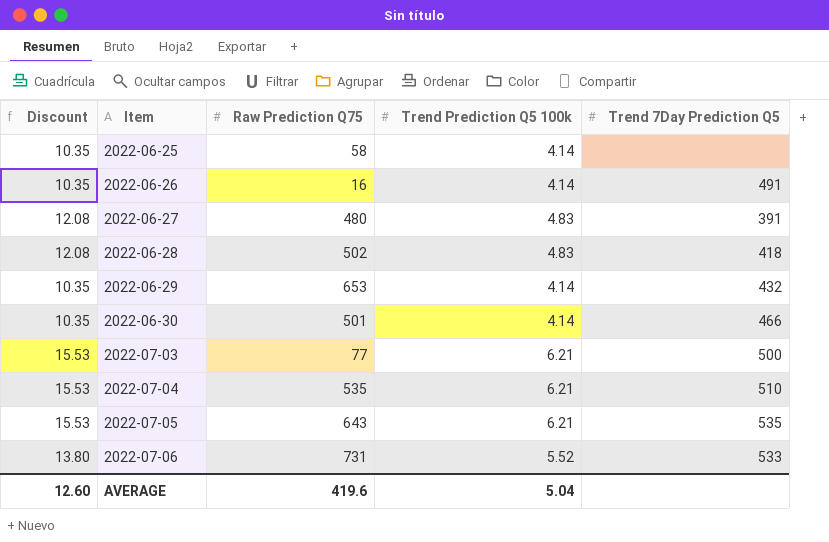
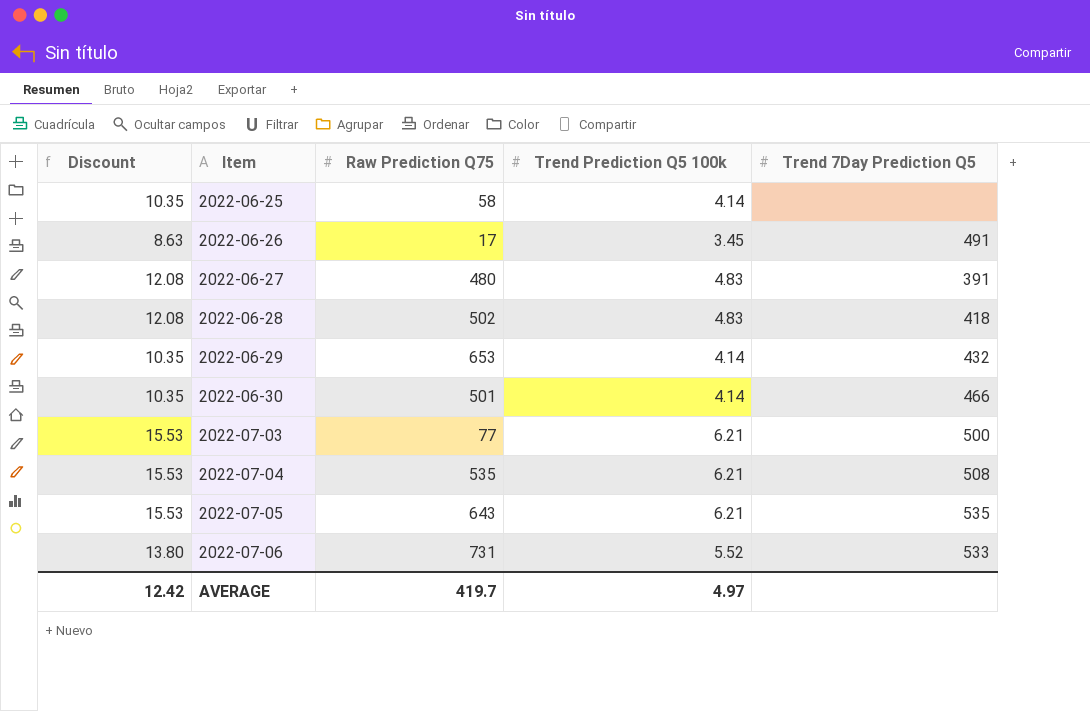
2022-06-26 | Discount: 10.35 -> 8.63
2022-06-26 | Raw Prediction Q75: 16 -> 17
2022-06-26 | Trend Prediction Q5 100k: 4.14 -> 3.45
2022-07-04 | Trend 7Day Prediction Q5: 510 -> 508
AVERAGE | Discount: 12.60 -> 12.42
AVERAGE | Raw Prediction Q75: 419.6 -> 419.7
AVERAGE | Trend Prediction Q5 100k: 5.04 -> 4.97

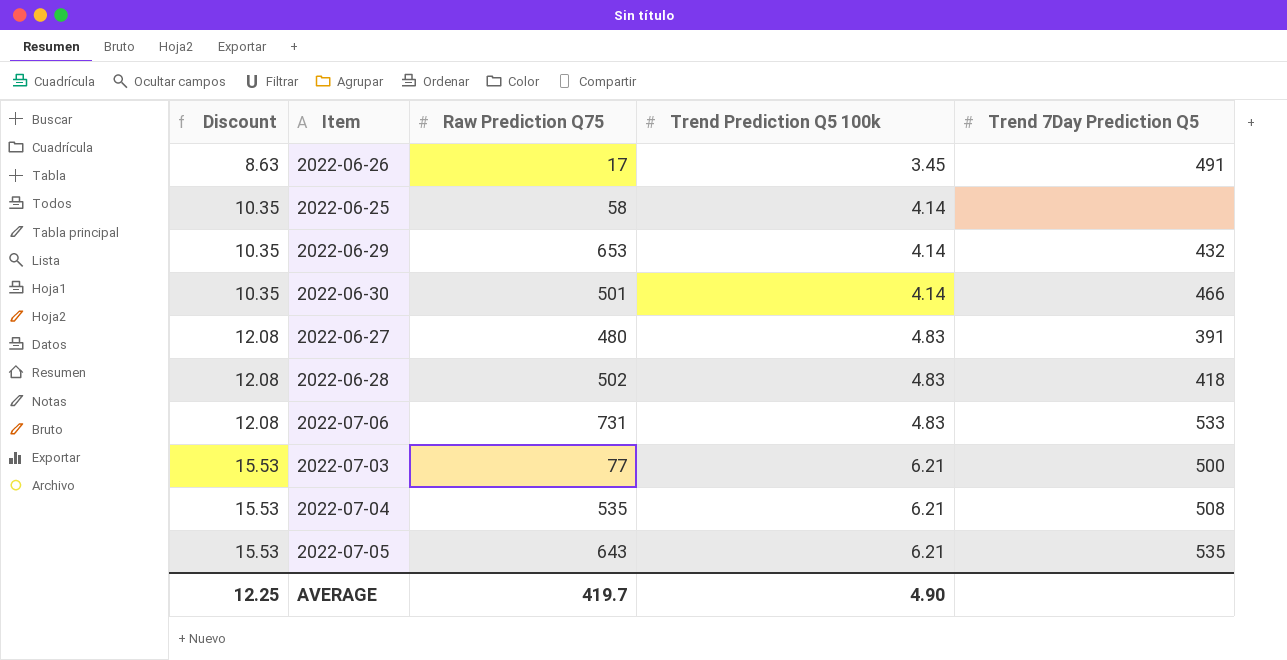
row order: Item ascending -> Discount ascending
2022-07-06 | Discount: 13.80 -> 12.08
2022-07-06 | Trend Prediction Q5 100k: 5.52 -> 4.83
AVERAGE | Discount: 12.42 -> 12.25
AVERAGE | Trend Prediction Q5 100k: 4.97 -> 4.90

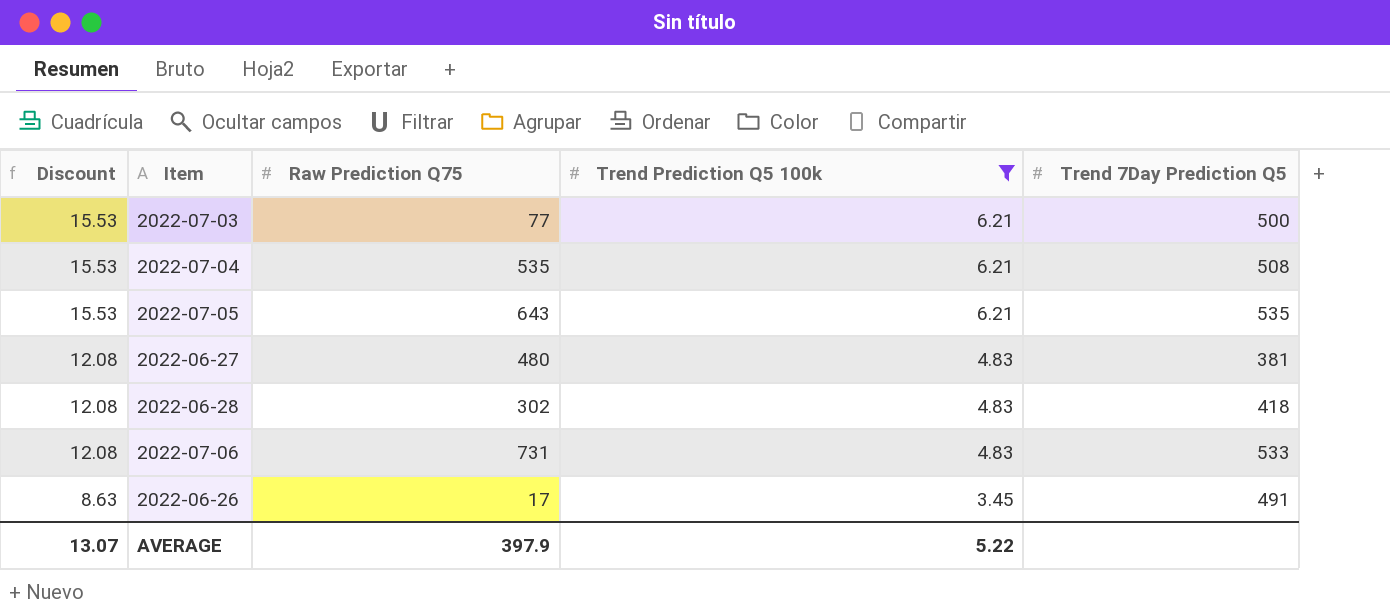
filter: none -> Trend Prediction Q5 100k != 4.14
row order: Discount ascending -> Discount descending
2022-06-27 | Trend 7Day Prediction Q5: 391 -> 381
2022-06-28 | Raw Prediction Q75: 502 -> 302
AVERAGE | Discount: 12.25 -> 13.07
AVERAGE | Raw Prediction Q75: 419.7 -> 397.9
AVERAGE | Trend Prediction Q5 100k: 4.90 -> 5.22

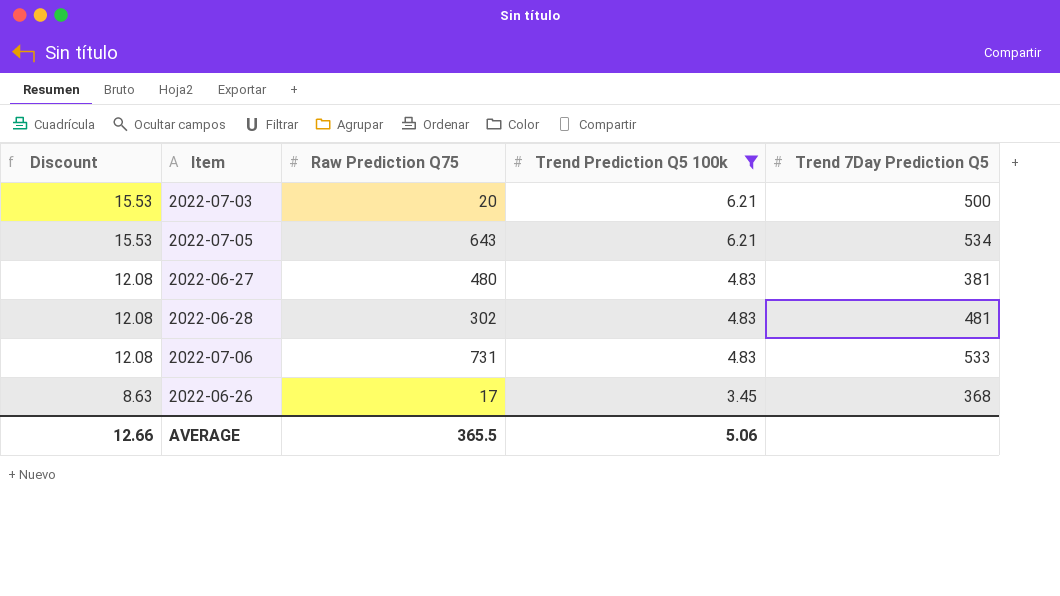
row 2022-07-04: 15.53 | 535 | 6.21 | 508 -> none
2022-07-03 | Raw Prediction Q75: 77 -> 20
2022-07-05 | Trend 7Day Prediction Q5: 535 -> 534
2022-06-28 | Trend 7Day Prediction Q5: 418 -> 481
2022-06-26 | Trend 7Day Prediction Q5: 491 -> 368
AVERAGE | Discount: 13.07 -> 12.66
AVERAGE | Raw Prediction Q75: 397.9 -> 365.5
AVERAGE | Trend Prediction Q5 100k: 5.22 -> 5.06

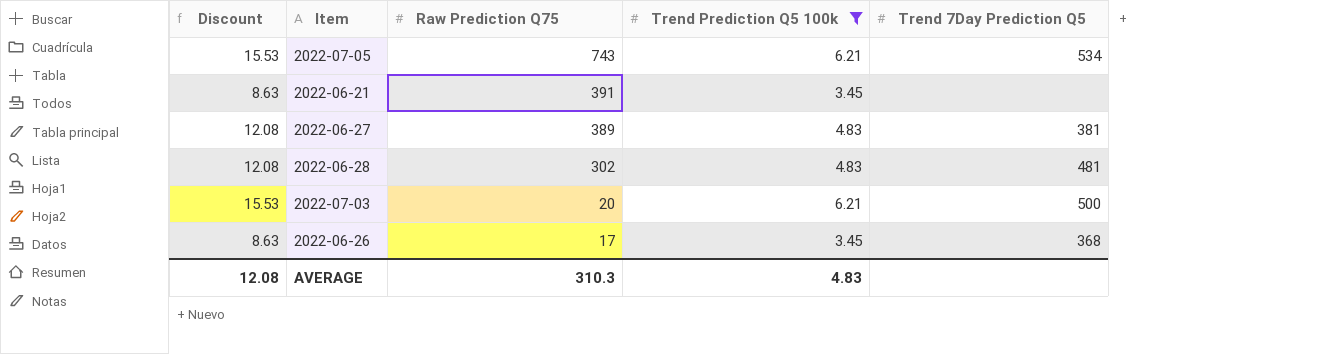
row order: Discount descending -> Raw Prediction Q75 descending
row 2022-07-06: 12.08 | 731 | 4.83 | 533 -> none
2022-07-05 | Raw Prediction Q75: 643 -> 743
row 2022-06-21: none -> 8.63 | 391 | 3.45 | none
2022-06-27 | Raw Prediction Q75: 480 -> 389
AVERAGE | Discount: 12.66 -> 12.08
AVERAGE | Raw Prediction Q75: 365.5 -> 310.3
AVERAGE | Trend Prediction Q5 100k: 5.06 -> 4.83

